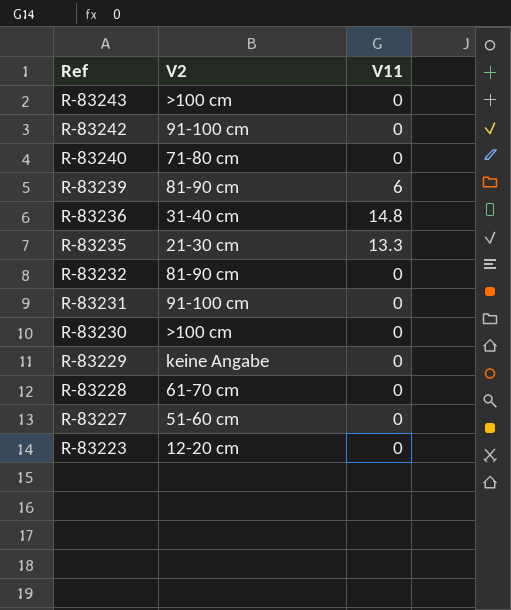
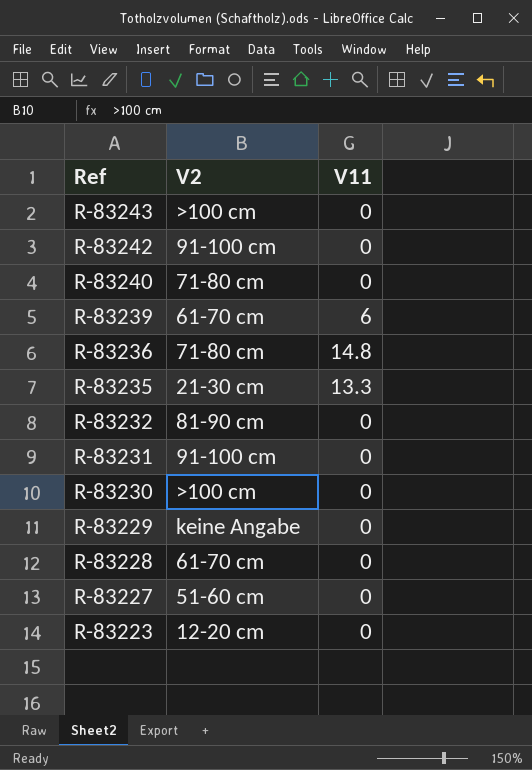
R-83239 | V2: 81-90 cm -> 61-70 cm
R-83236 | V2: 31-40 cm -> 71-80 cm

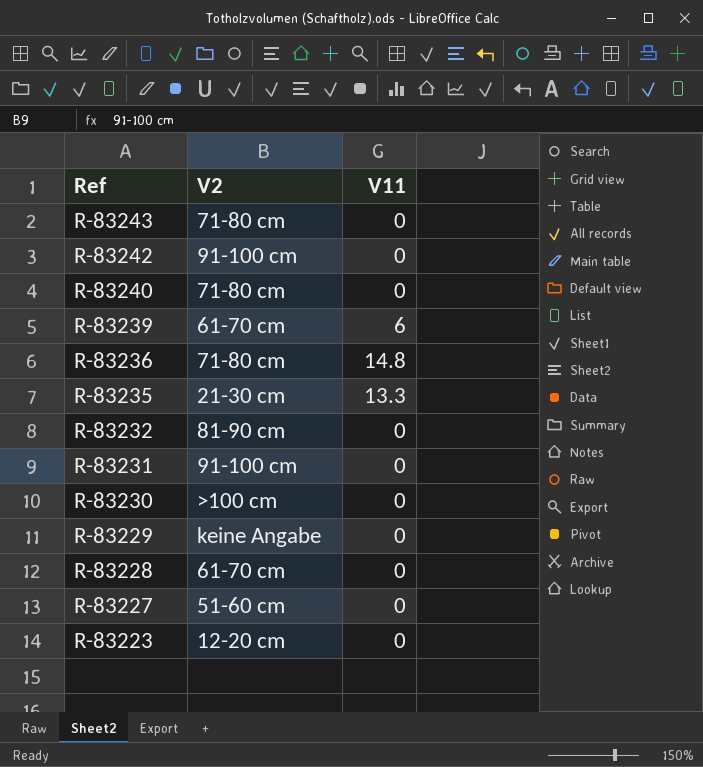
R-83243 | V2: >100 cm -> 71-80 cm

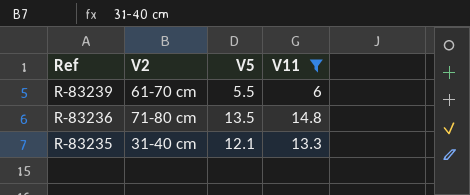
filter: none -> V11 != 0
column V5 | position: none -> 3
R-83235 | V2: 21-30 cm -> 31-40 cm

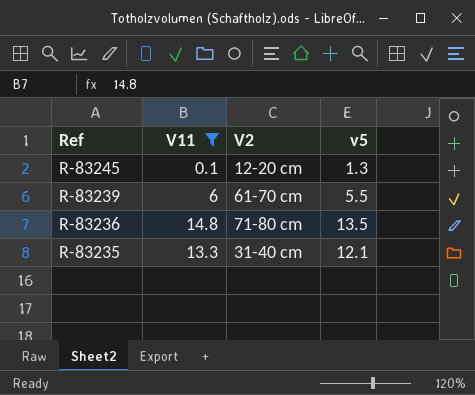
column V11 | position: 4 -> 2
column name: V5 -> v5
row R-83245: none -> 0.1 | 12-20 cm | 1.3

